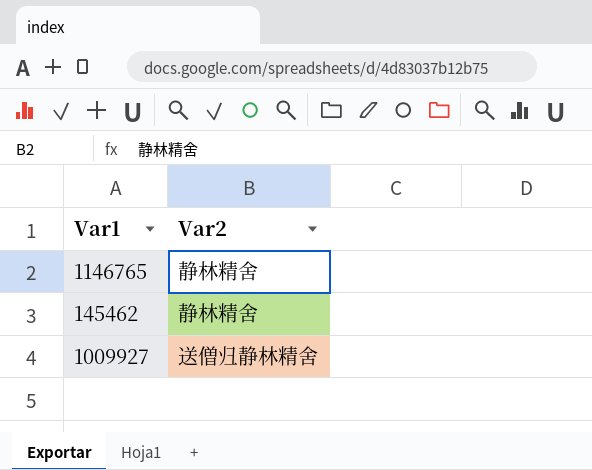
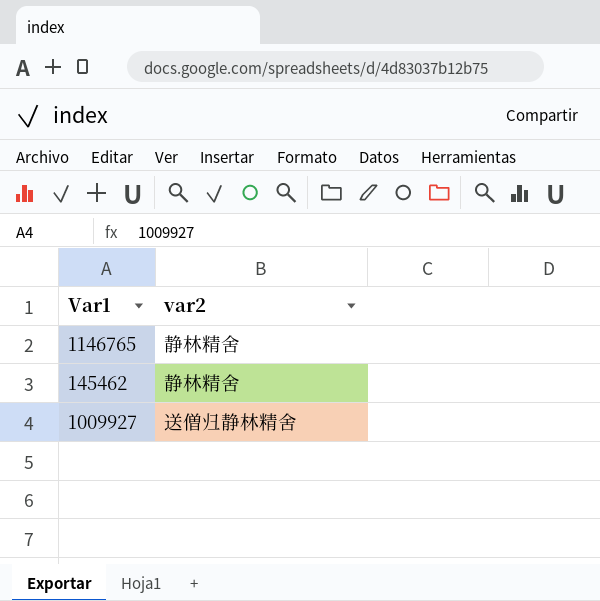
column name: Var2 -> var2

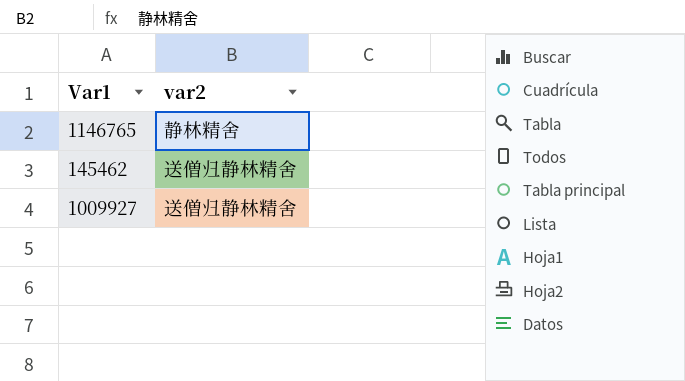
145462 | var2: 静林精舍 -> 送僧归静林精舍

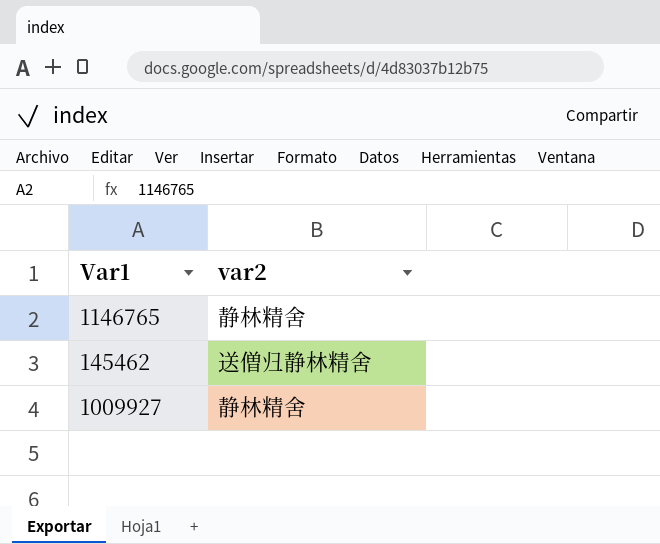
1009927 | var2: 送僧归静林精舍 -> 静林精舍

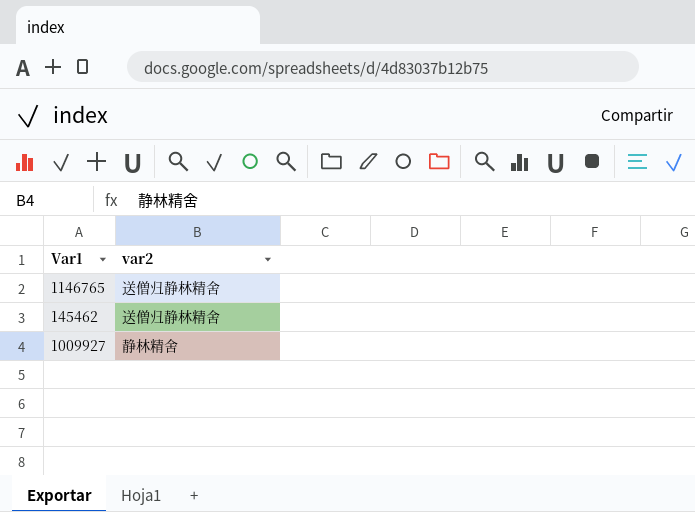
1146765 | var2: 静林精舍 -> 送僧归静林精舍

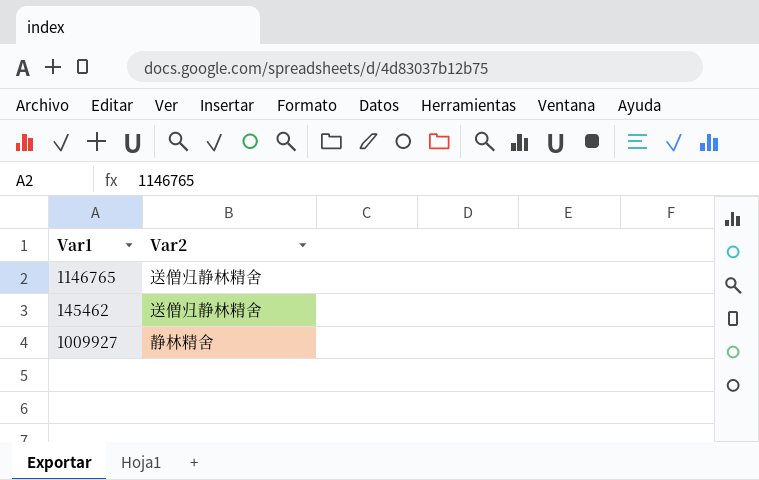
column name: var2 -> Var2

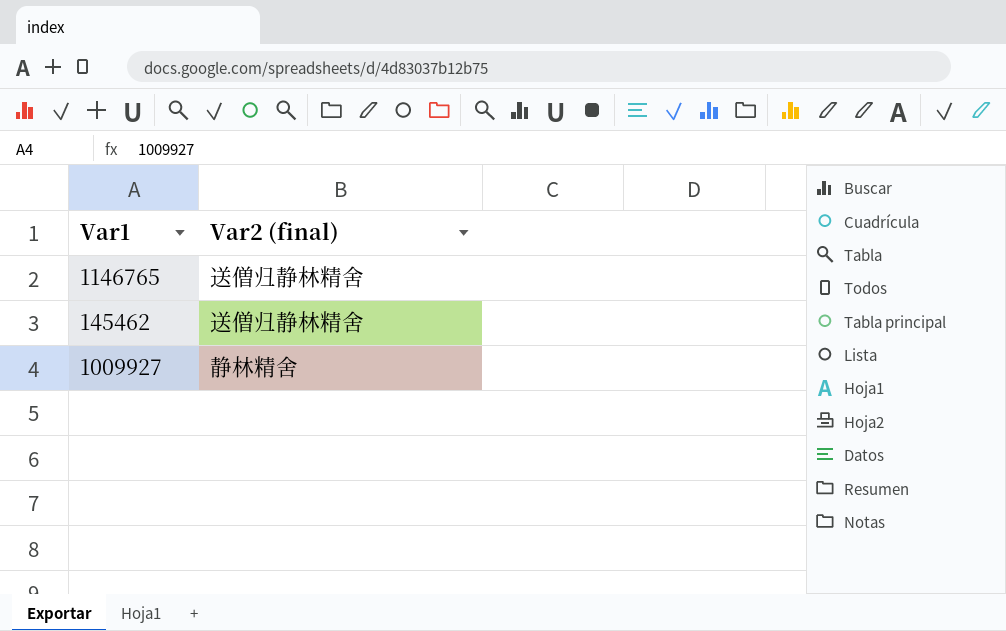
column name: Var2 -> Var2 (final)

